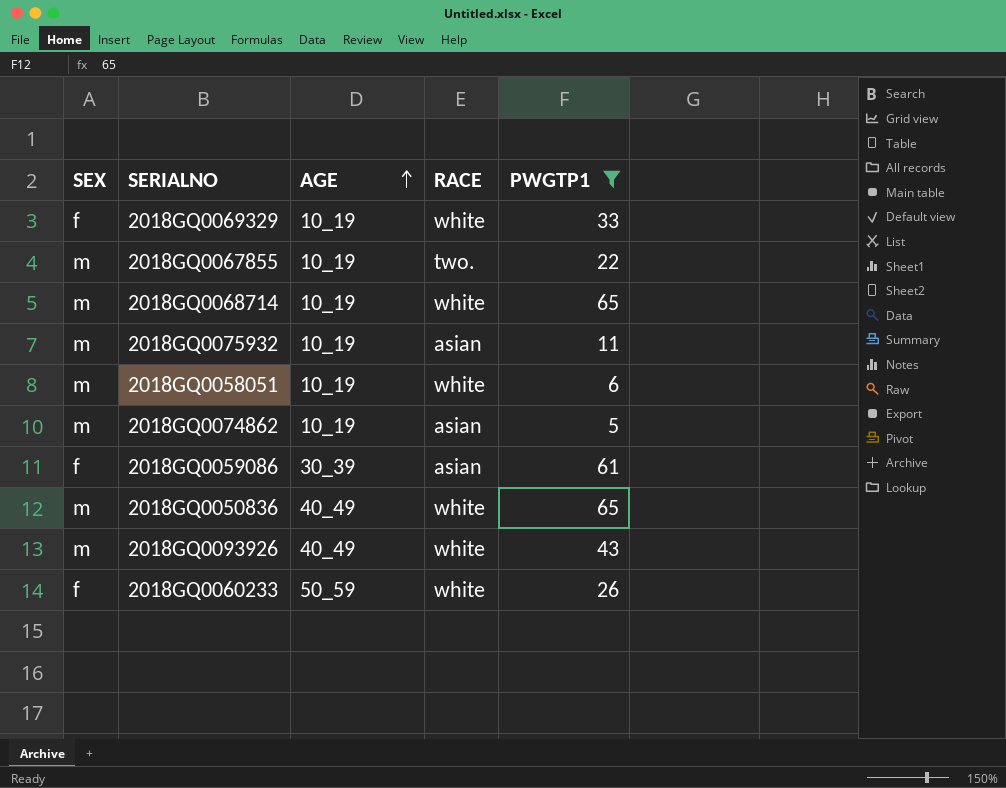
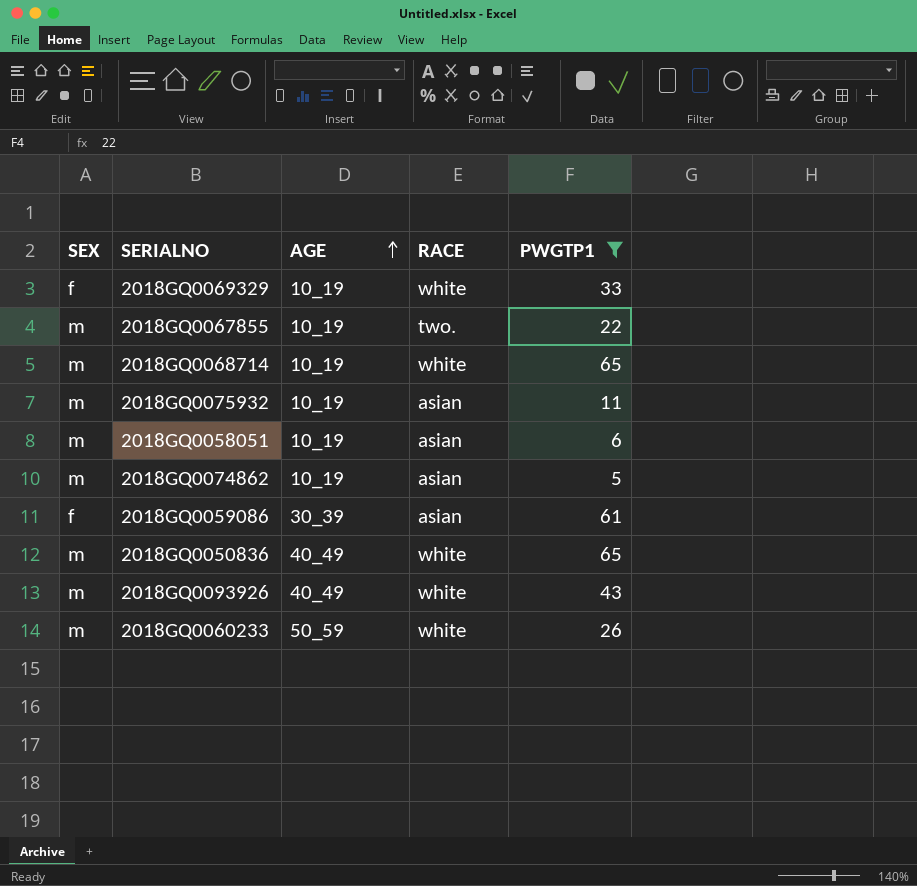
2018GQ0058051 | RACE: white -> asian
2018GQ0060233 | SEX: f -> m

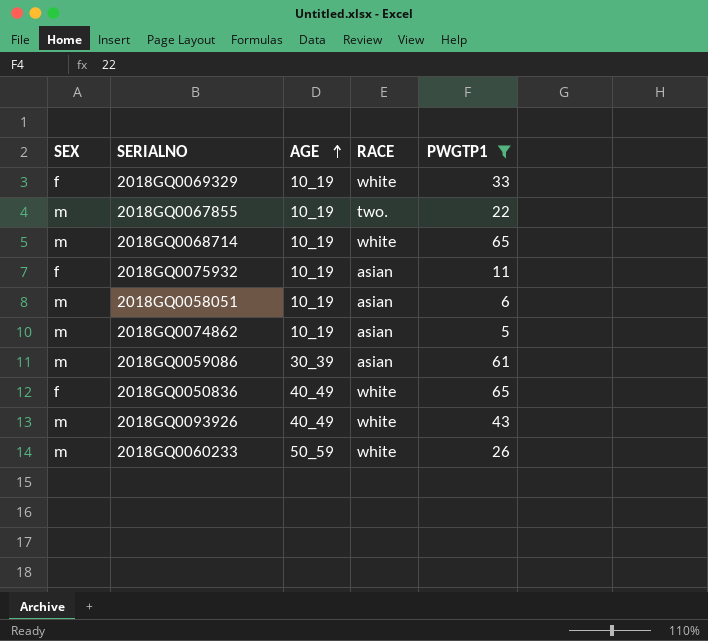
2018GQ0075932 | SEX: m -> f
2018GQ0059086 | SEX: f -> m
2018GQ0050836 | SEX: m -> f

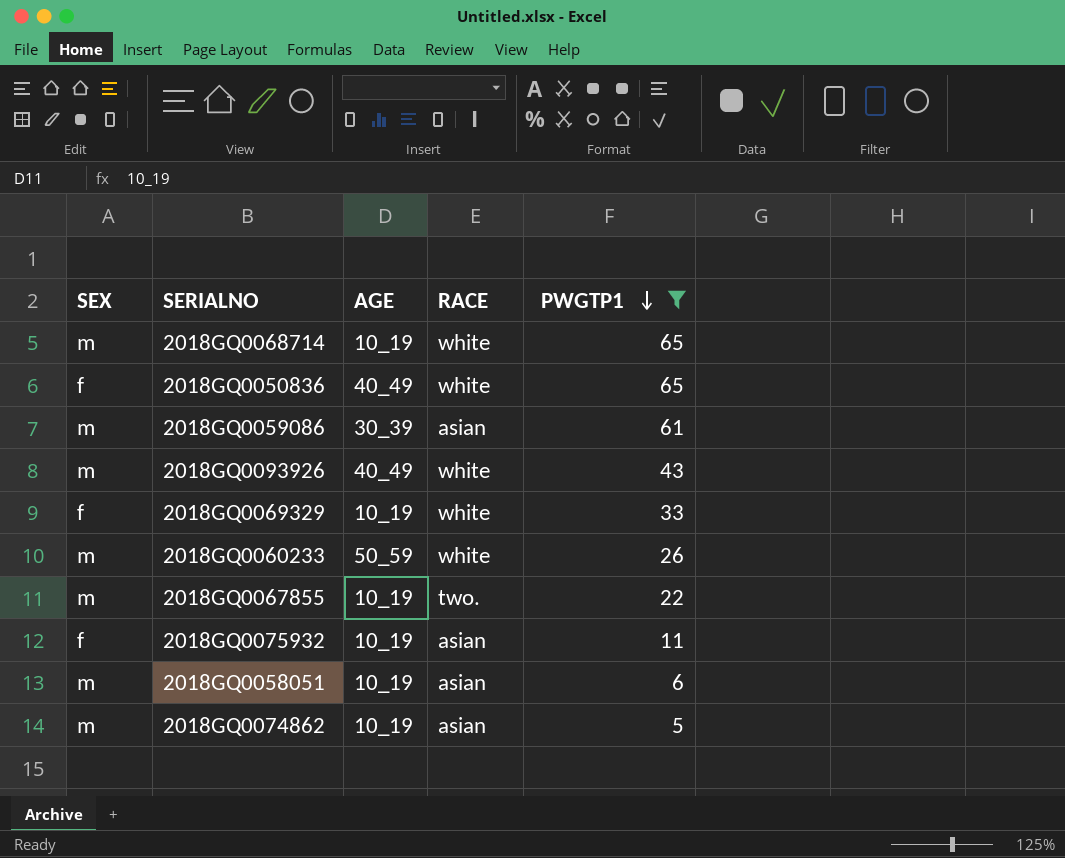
row order: AGE ascending -> PWGTP1 descending

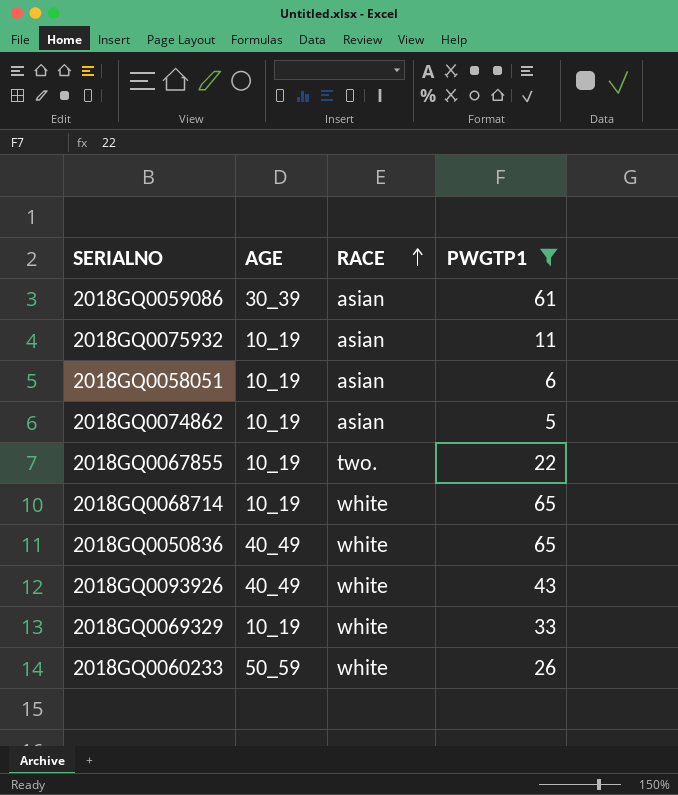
row order: PWGTP1 descending -> RACE ascending
column SEX | position: 1 -> none

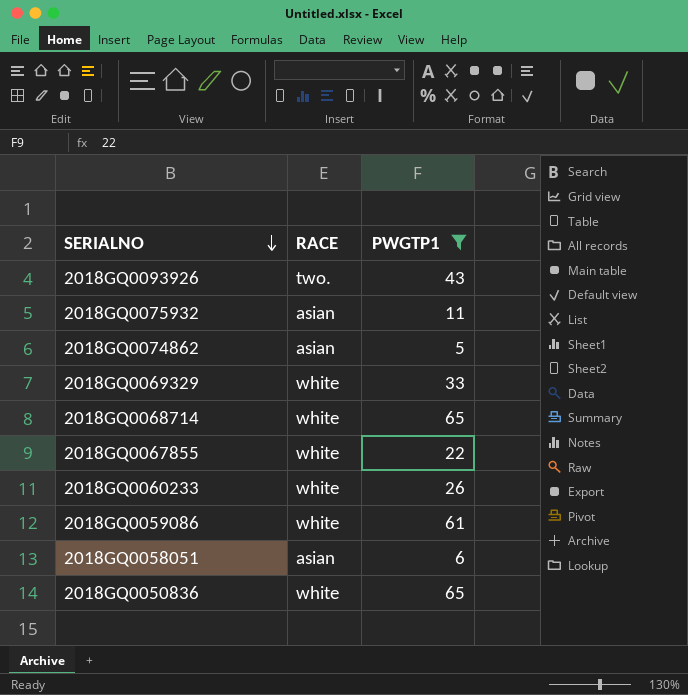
row order: RACE ascending -> SERIALNO descending
column AGE | position: 2 -> none
2018GQ0093926 | RACE: white -> two.
2018GQ0067855 | RACE: two. -> white
2018GQ0059086 | RACE: asian -> white

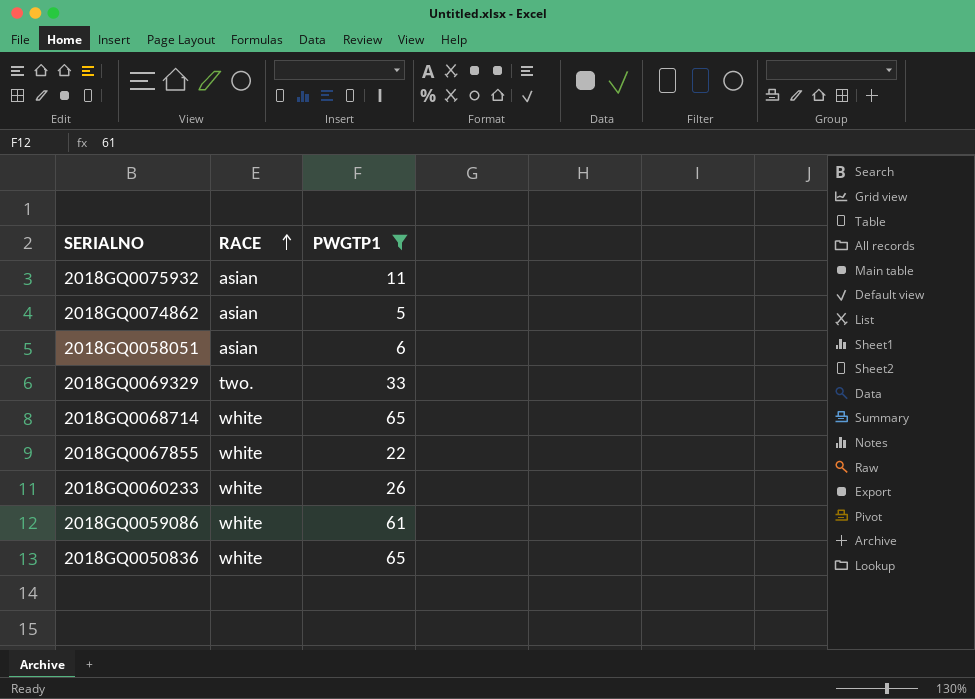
row order: SERIALNO descending -> RACE ascending
row 2018GQ0093926: two. | 43 -> none
2018GQ0069329 | RACE: white -> two.

